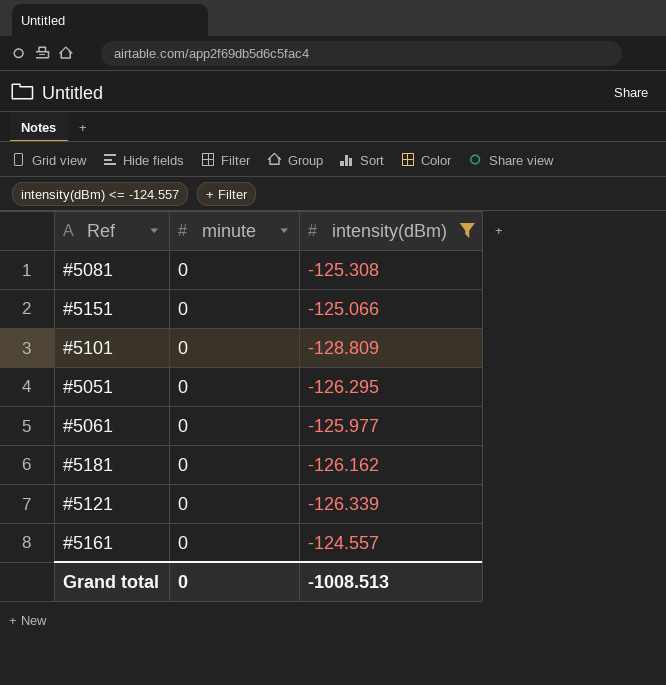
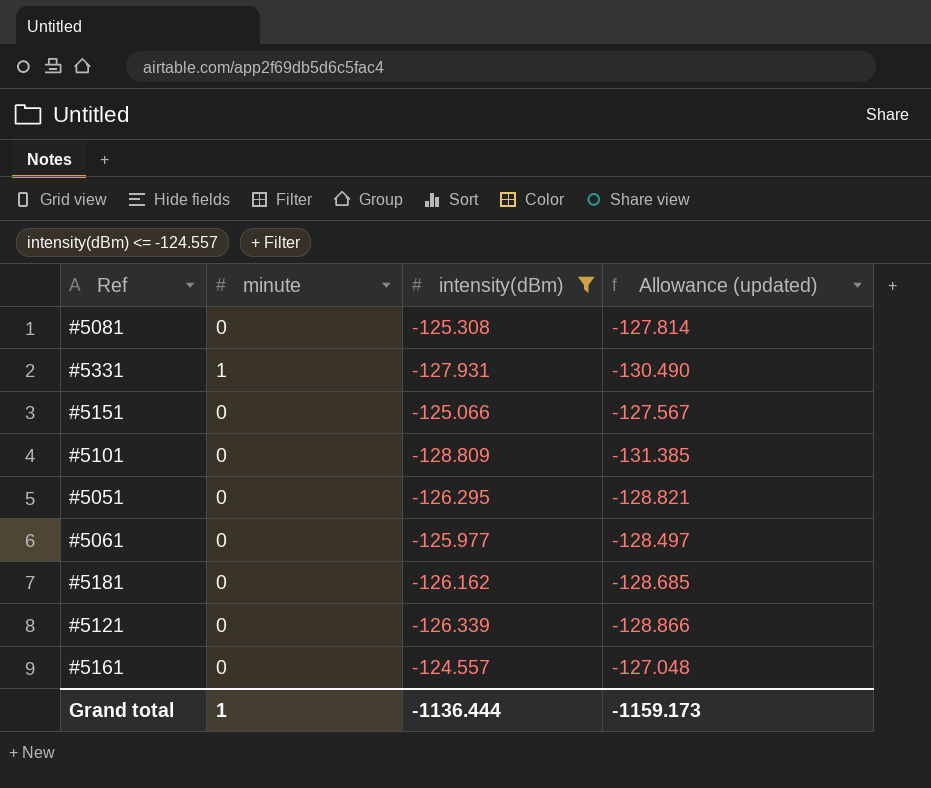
column Allowance (updated) | formula: none -> [intensity(dBm)] * 1.02
row #5331: none -> 1 | -127.931 | -130.490
Grand total | minute: 0 -> 1
Grand total | intensity(dBm): -1008.513 -> -1136.444

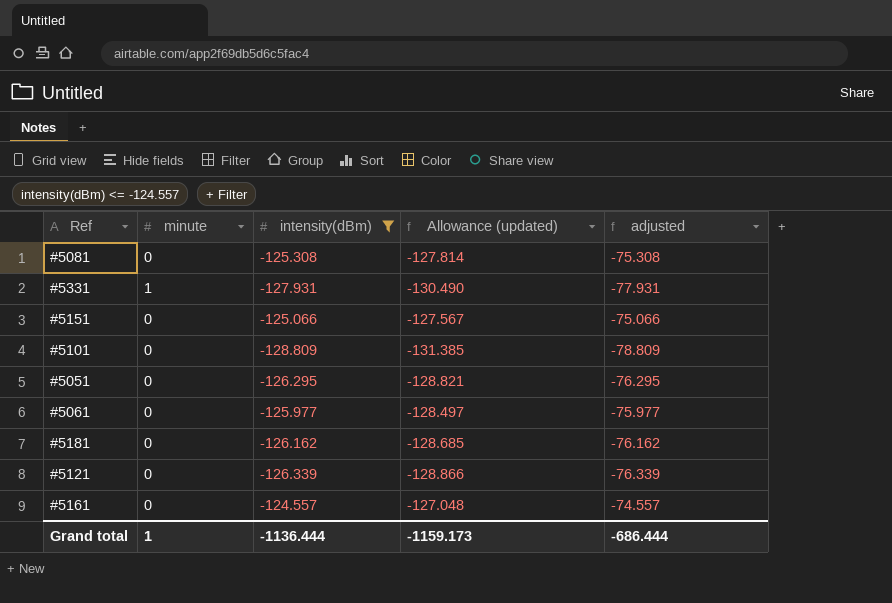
column adjusted | formula: none -> [intensity(dBm)] + 50

